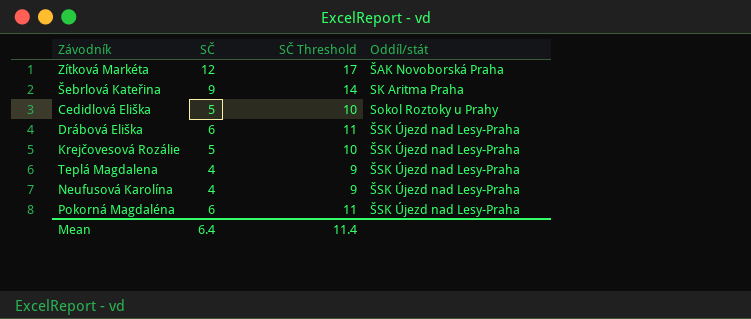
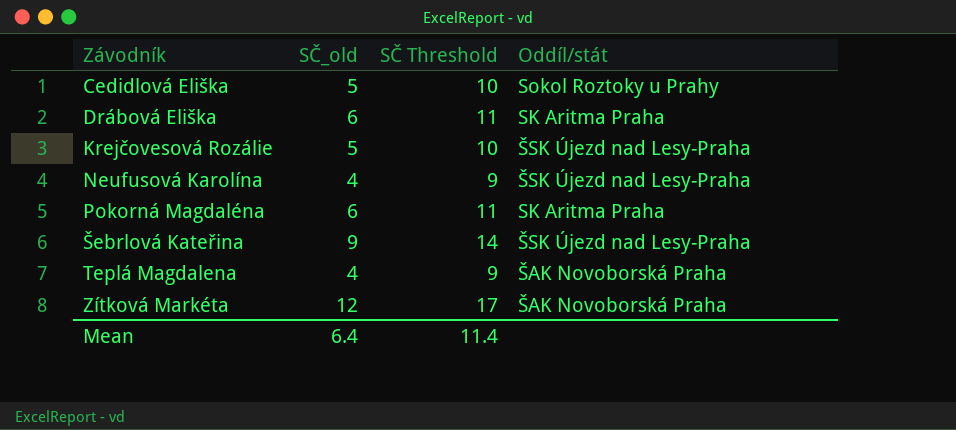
row order: Oddíl/stát ascending -> Závodník ascending
column name: SČ -> SČ_old
Drábová Eliška | Oddíl/stát: ŠSK Újezd nad Lesy-Praha -> SK Aritma Praha
Pokorná Magdaléna | Oddíl/stát: ŠSK Újezd nad Lesy-Praha -> SK Aritma Praha
Šebrlová Kateřina | Oddíl/stát: SK Aritma Praha -> ŠSK Újezd nad Lesy-Praha
Teplá Magdalena | Oddíl/stát: ŠSK Újezd nad Lesy-Praha -> ŠAK Novoborská Praha

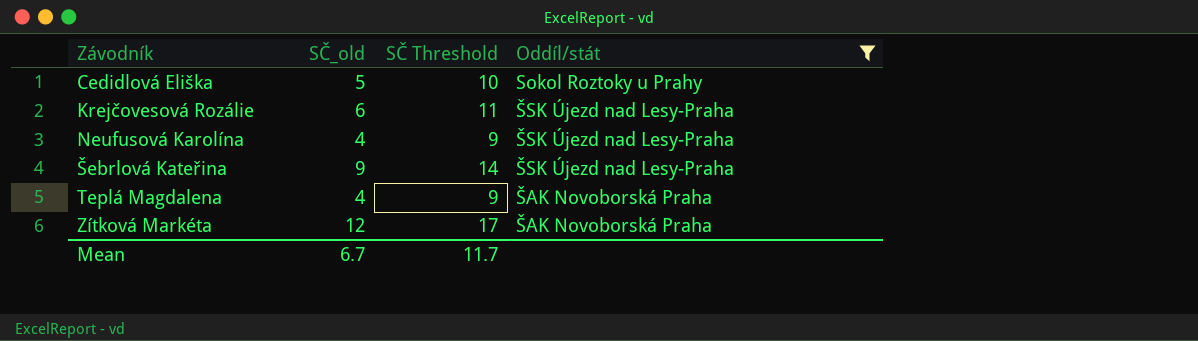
filter: none -> Oddíl/stát != SK Aritma Praha
Krejčovesová Rozálie | SČ_old: 5 -> 6
Krejčovesová Rozálie | SČ Threshold: 10 -> 11
Mean | SČ_old: 6.4 -> 6.7
Mean | SČ Threshold: 11.4 -> 11.7

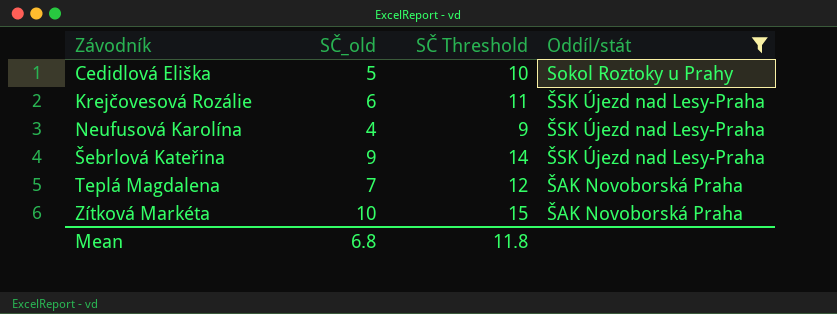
Teplá Magdalena | SČ_old: 4 -> 7
Teplá Magdalena | SČ Threshold: 9 -> 12
Zítková Markéta | SČ_old: 12 -> 10
Zítková Markéta | SČ Threshold: 17 -> 15
Mean | SČ_old: 6.7 -> 6.8
Mean | SČ Threshold: 11.7 -> 11.8

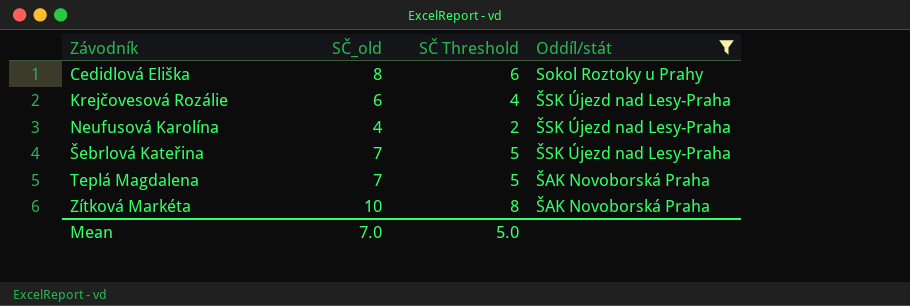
column SČ Threshold | formula: [SČ_old] + 5 -> [SČ_old] - 2
Cedidlová Eliška | SČ_old: 5 -> 8
Šebrlová Kateřina | SČ_old: 9 -> 7
Mean | SČ_old: 6.8 -> 7.0
Mean | SČ Threshold: 11.8 -> 5.0

